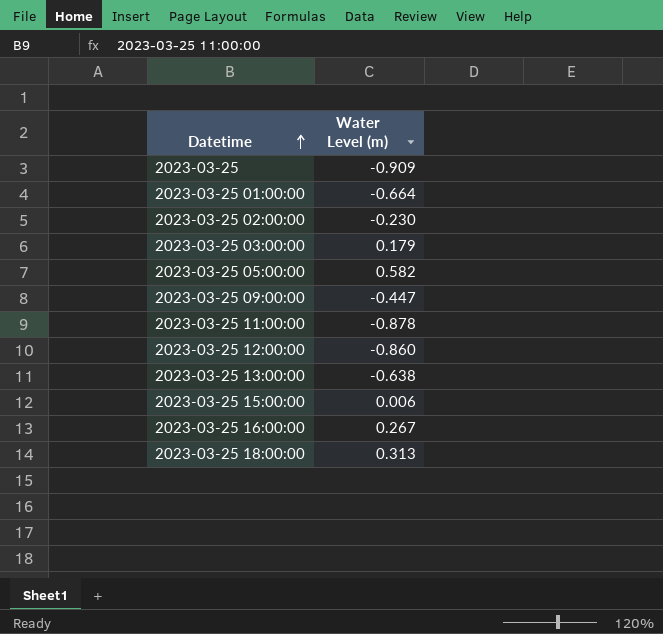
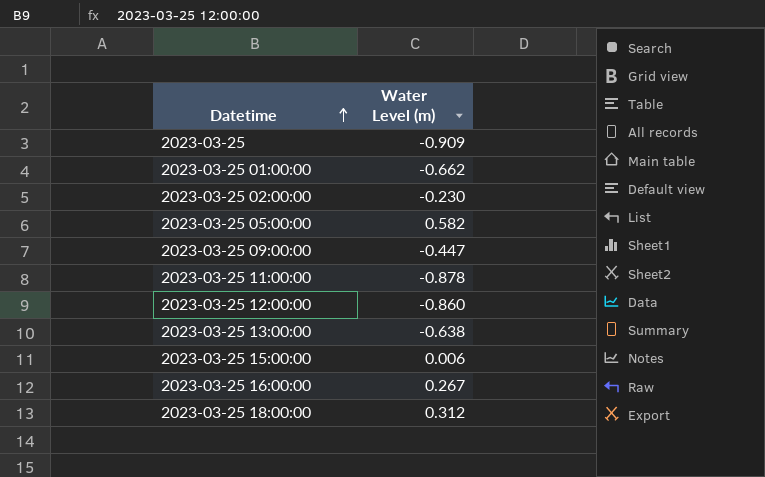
row 2023-03-25 03:00:00: 0.179 -> none
2023-03-25 01:00:00 | Water Level (m): -0.664 -> -0.662
2023-03-25 18:00:00 | Water Level (m): 0.313 -> 0.312

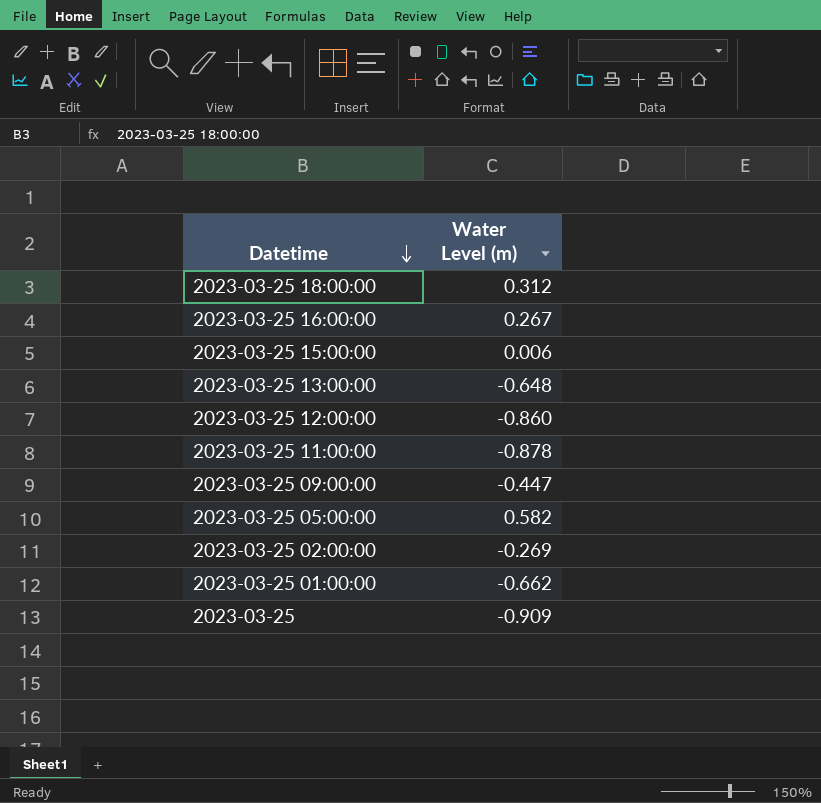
row order: Datetime ascending -> Datetime descending
2023-03-25 13:00:00 | Water Level (m): -0.638 -> -0.648
2023-03-25 02:00:00 | Water Level (m): -0.230 -> -0.269

